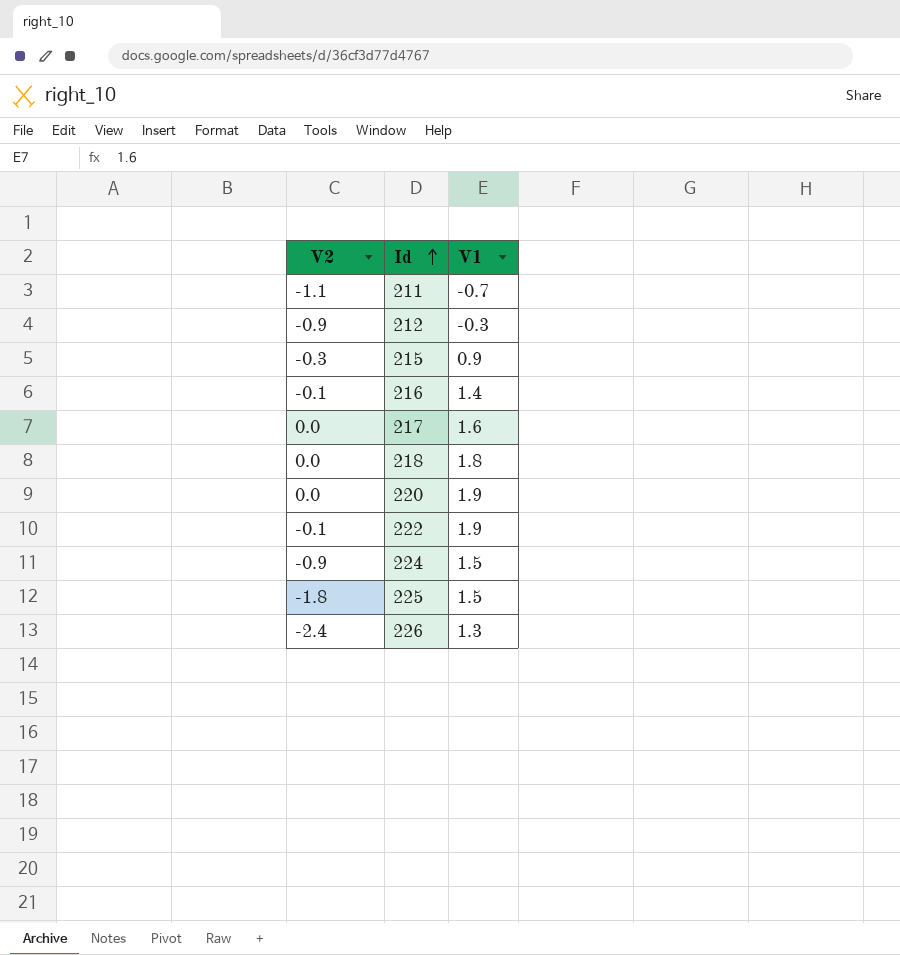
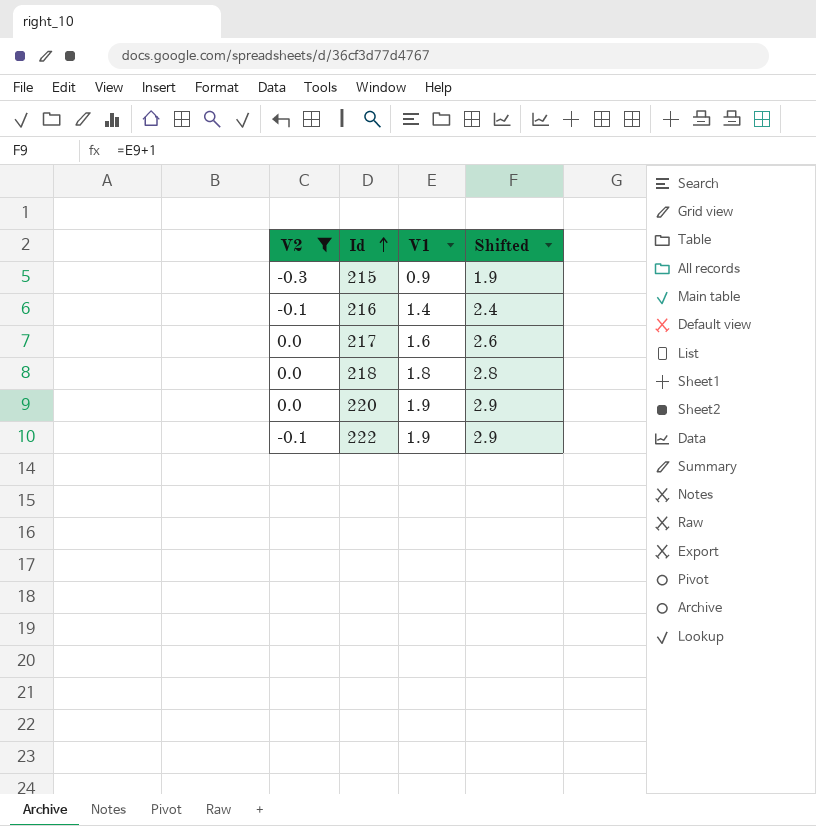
filter: none -> V2 >= -0.3
column Shifted | formula: none -> [V1] + 1

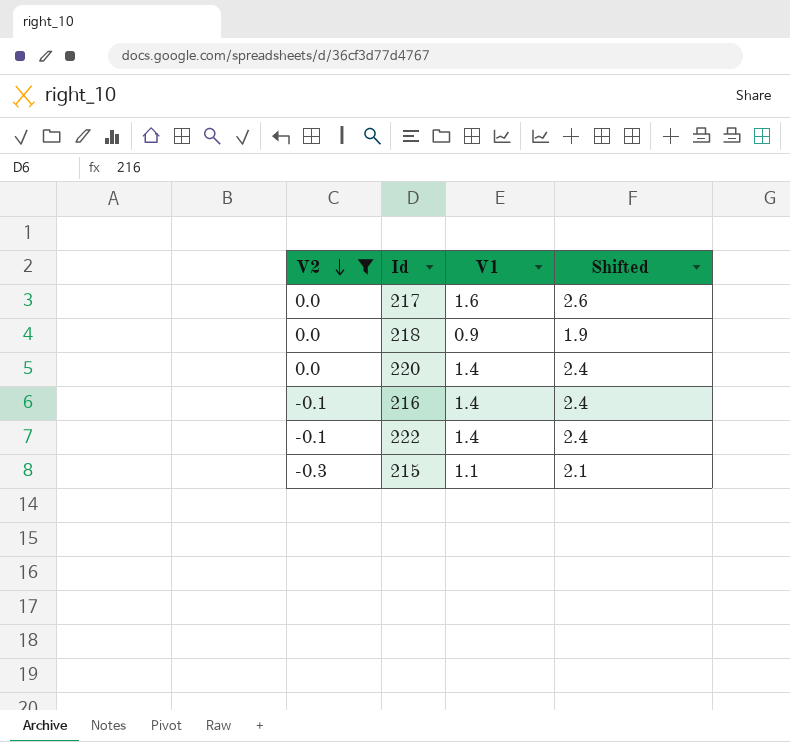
row order: Id ascending -> V2 descending
218 | V1: 1.8 -> 0.9
218 | Shifted: 2.8 -> 1.9
220 | V1: 1.9 -> 1.4
220 | Shifted: 2.9 -> 2.4
222 | V1: 1.9 -> 1.4
222 | Shifted: 2.9 -> 2.4
215 | V1: 0.9 -> 1.1
215 | Shifted: 1.9 -> 2.1

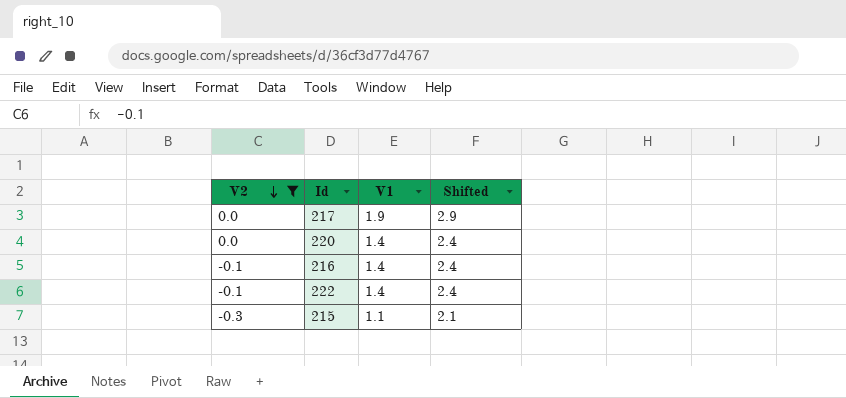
row 218: 0.0 | 0.9 | 1.9 -> none
217 | V1: 1.6 -> 1.9
217 | Shifted: 2.6 -> 2.9

